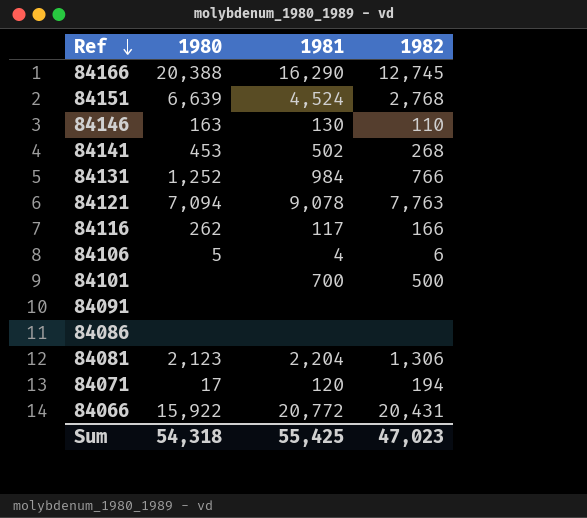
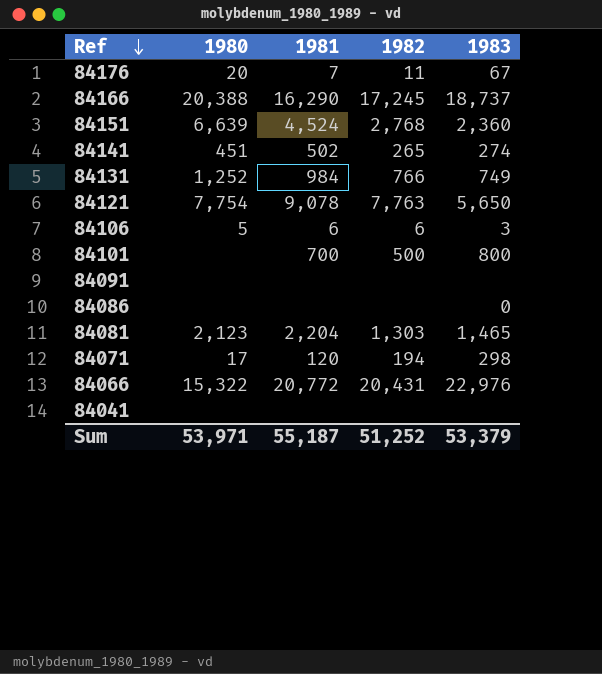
column 1983 | position: none -> 5
row 84146: 163 | 130 | 110 -> none
row 84116: 262 | 117 | 166 -> none
row 84176: none -> 20 | 7 | 11 | 67
84166 | 1982: 12,745 -> 17,245
84141 | 1980: 453 -> 451
84141 | 1982: 268 -> 265
84121 | 1980: 7,094 -> 7,754
84106 | 1981: 4 -> 6
84081 | 1982: 1,306 -> 1,303
84066 | 1980: 15,922 -> 15,322
row 84041: none -> none | none | none | none
Sum | 1980: 54,318 -> 53,971
Sum | 1981: 55,425 -> 55,187
Sum | 1982: 47,023 -> 51,252

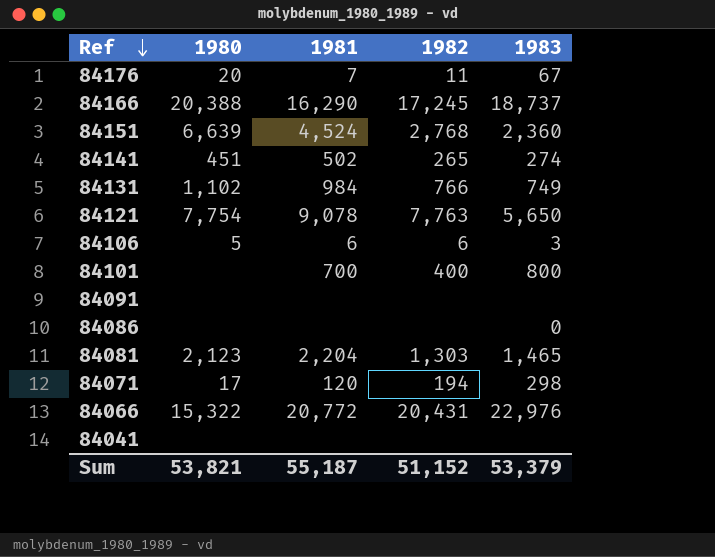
84131 | 1980: 1,252 -> 1,102
84101 | 1982: 500 -> 400
Sum | 1980: 53,971 -> 53,821
Sum | 1982: 51,252 -> 51,152

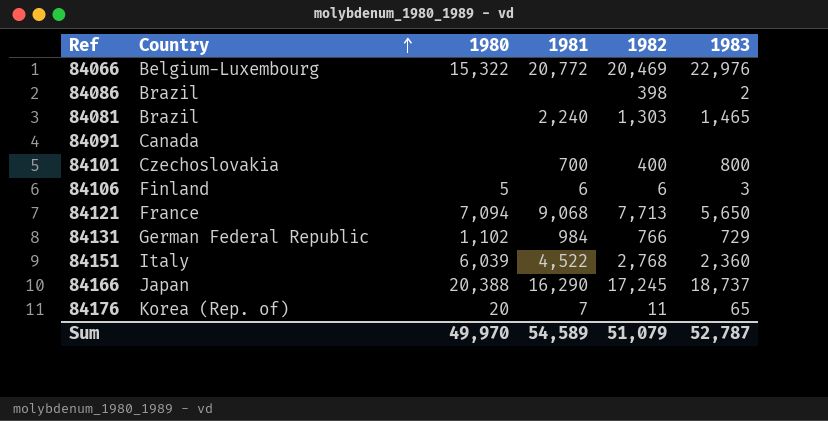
row order: Ref descending -> Country ascending
column Country | position: none -> 2
row 84141: 451 | 502 | 265 | 274 -> none
row 84071: 17 | 120 | 194 | 298 -> none
row 84041: none | none | none | none -> none
84066 | 1982: 20,431 -> 20,469
84086 | 1982: none -> 398
84086 | 1983: 0 -> 2
84081 | 1980: 2,123 -> none
84081 | 1981: 2,204 -> 2,240
84121 | 1980: 7,754 -> 7,094
84121 | 1981: 9,078 -> 9,068
84121 | 1982: 7,763 -> 7,713
84131 | 1983: 749 -> 729
84151 | 1980: 6,639 -> 6,039
84151 | 1981: 4,524 -> 4,522
84176 | 1983: 67 -> 65
Sum | 1980: 53,821 -> 49,970
Sum | 1981: 55,187 -> 54,589
Sum | 1982: 51,152 -> 51,079
Sum | 1983: 53,379 -> 52,787

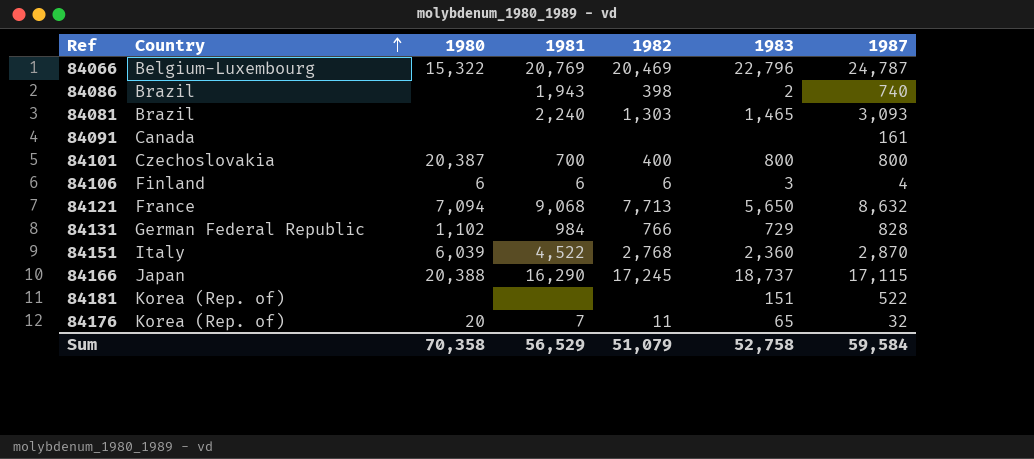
column 1987 | position: none -> 7
84066 | 1981: 20,772 -> 20,769
84066 | 1983: 22,976 -> 22,796
84086 | 1981: none -> 1,943
84101 | 1980: none -> 20,387
84106 | 1980: 5 -> 6
row 84181: none -> Korea (Rep. of) | none | none | none | 151 | 522
Sum | 1980: 49,970 -> 70,358
Sum | 1981: 54,589 -> 56,529
Sum | 1983: 52,787 -> 52,758

